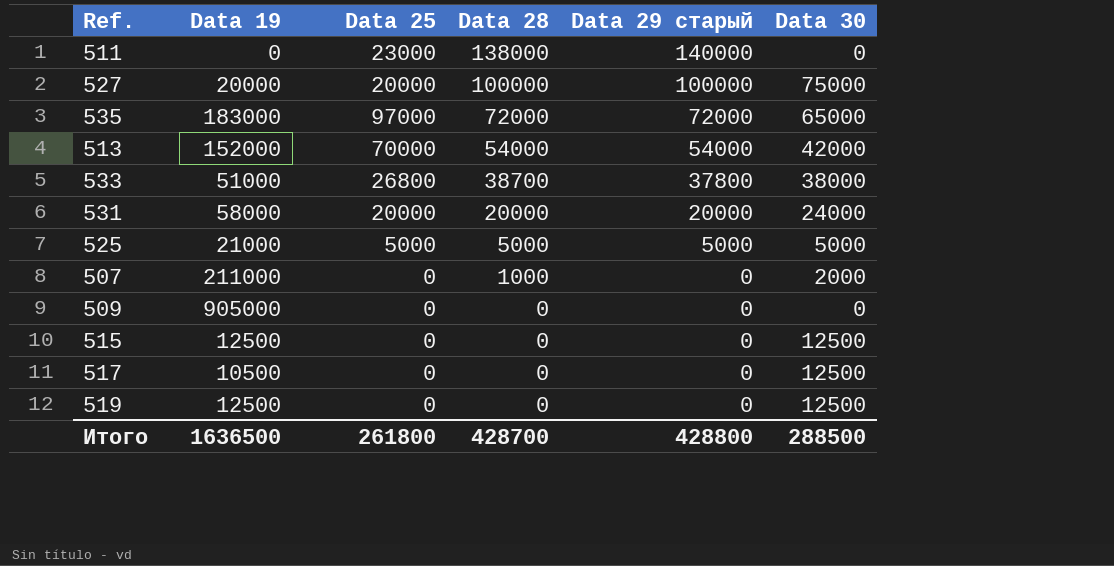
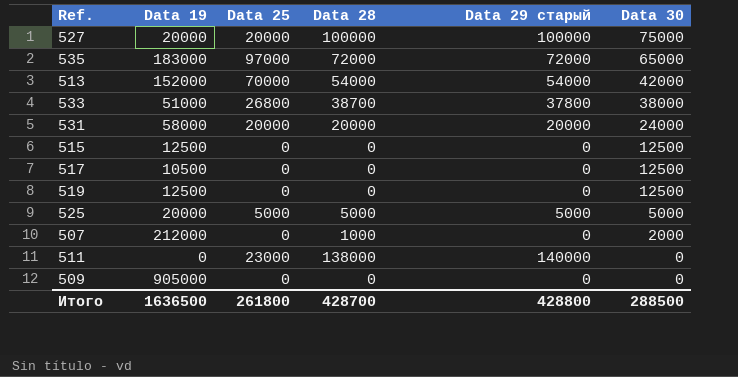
row order: Data 28 descending -> Data 30 descending
525 | Data 19: 21000 -> 20000
507 | Data 19: 211000 -> 212000

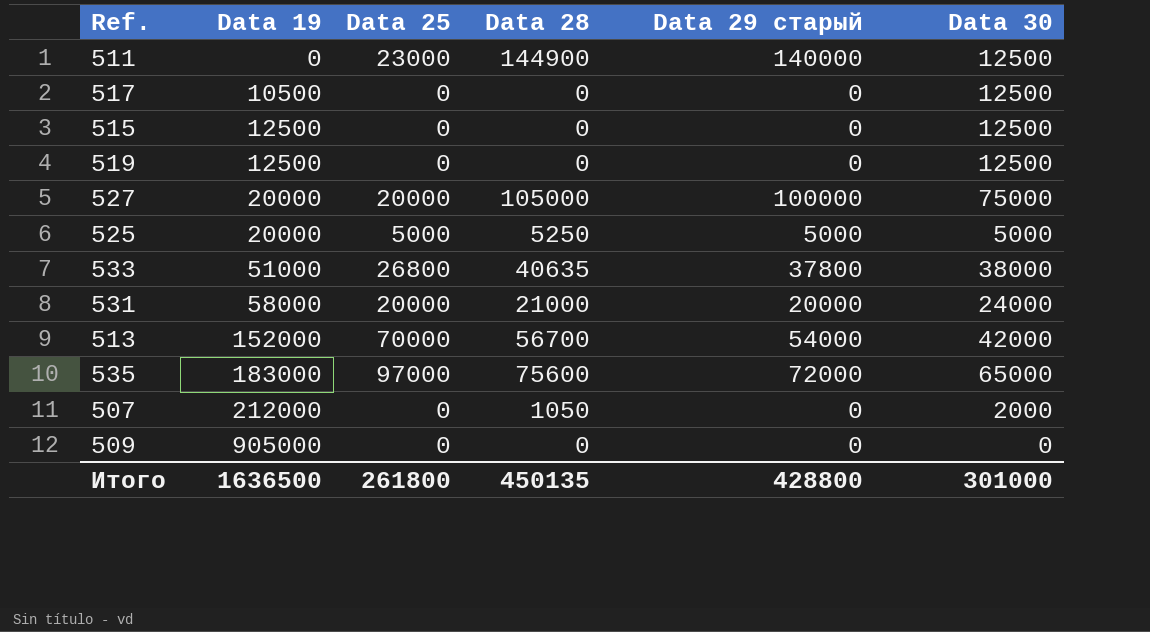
row order: Data 30 descending -> Data 19 ascending
511 | Data 28: 138000 -> 144900
511 | Data 30: 0 -> 12500
527 | Data 28: 100000 -> 105000
525 | Data 28: 5000 -> 5250
533 | Data 28: 38700 -> 40635
531 | Data 28: 20000 -> 21000
513 | Data 28: 54000 -> 56700
535 | Data 28: 72000 -> 75600
507 | Data 28: 1000 -> 1050
Итого | Data 28: 428700 -> 450135
Итого | Data 30: 288500 -> 301000

